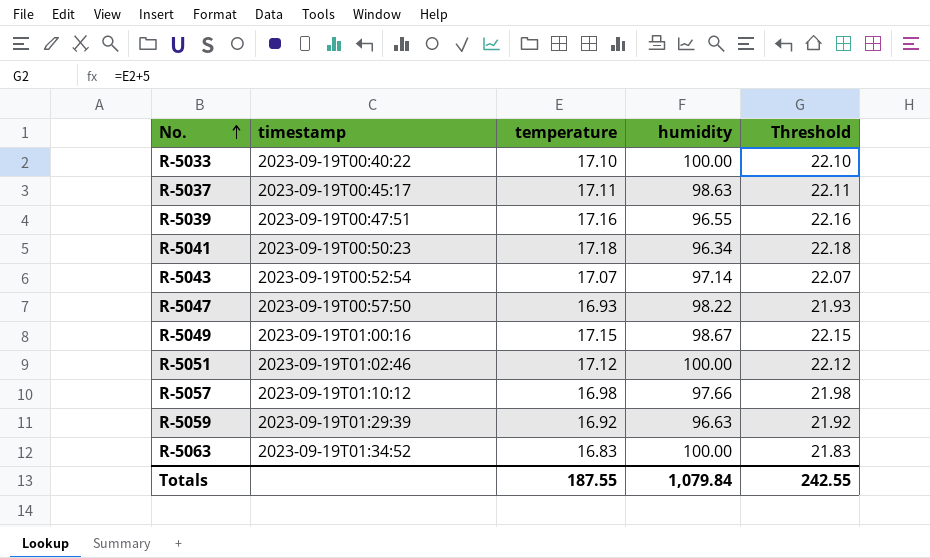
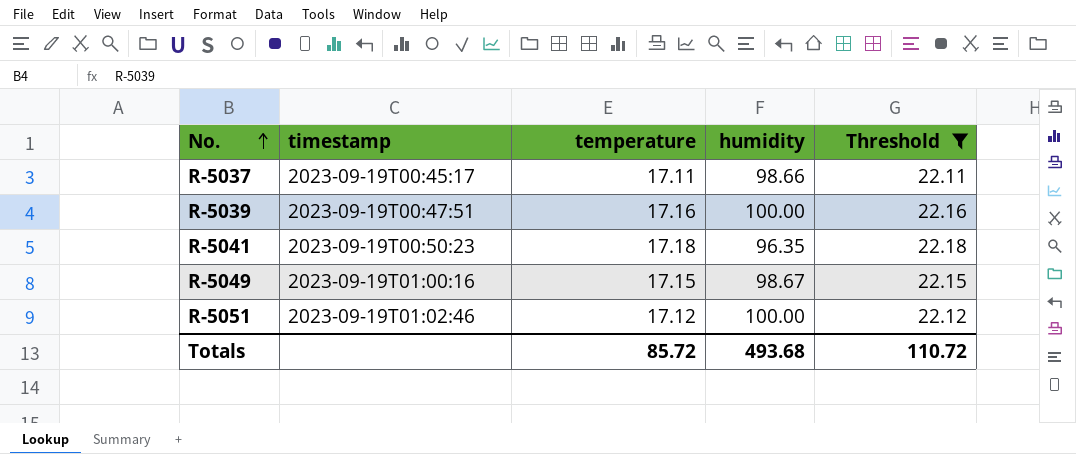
filter: none -> Threshold >= 22.11
R-5037 | humidity: 98.63 -> 98.66
R-5039 | humidity: 96.55 -> 100.00
R-5041 | humidity: 96.34 -> 96.35
Totals | temperature: 187.55 -> 85.72
Totals | humidity: 1,079.84 -> 493.68
Totals | Threshold: 242.55 -> 110.72

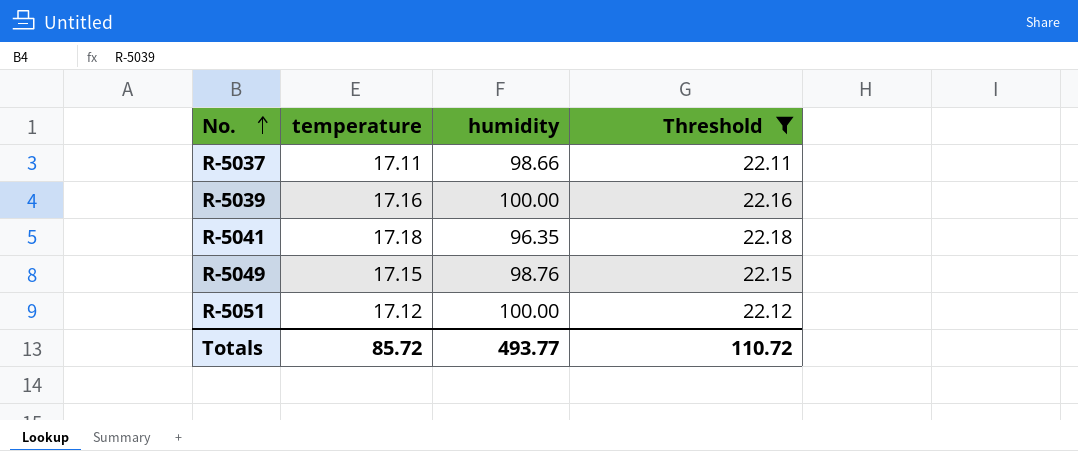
column timestamp | position: 2 -> none
R-5049 | humidity: 98.67 -> 98.76
Totals | humidity: 493.68 -> 493.77

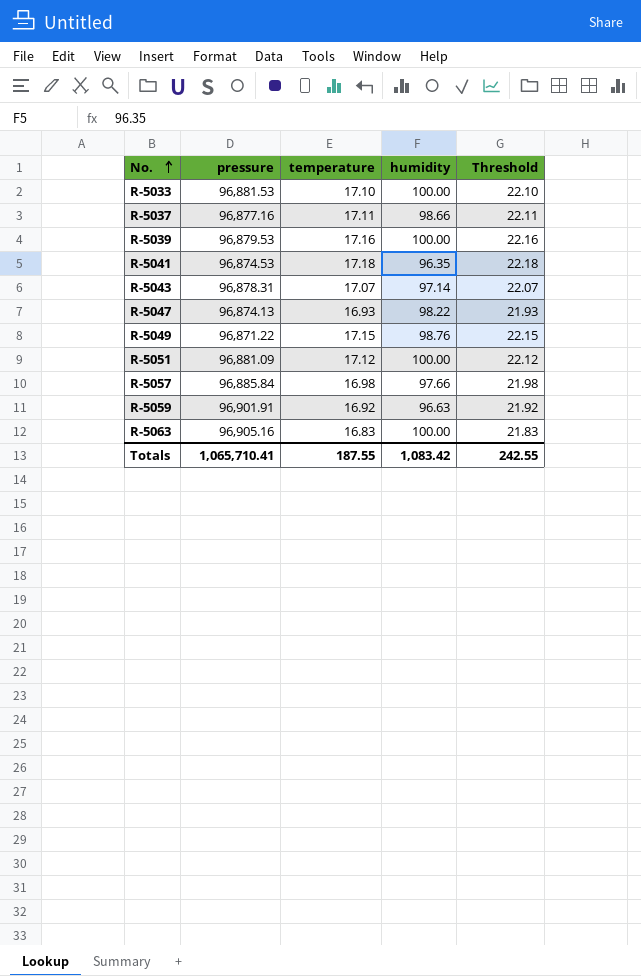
filter: Threshold >= 22.11 -> none
column pressure | position: none -> 2
Totals | temperature: 85.72 -> 187.55
Totals | humidity: 493.77 -> 1,083.42
Totals | Threshold: 110.72 -> 242.55

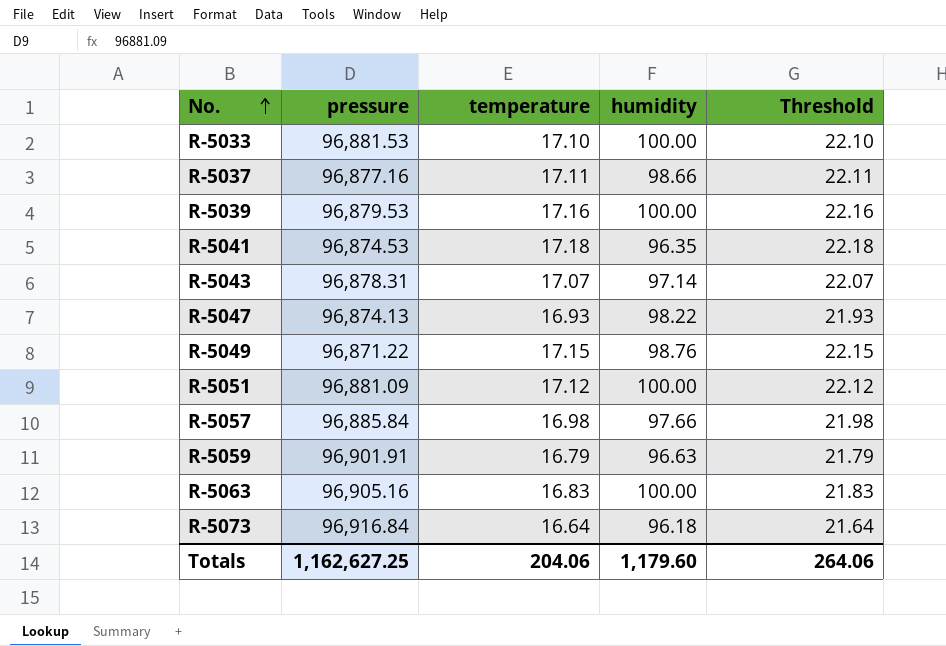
R-5059 | temperature: 16.92 -> 16.79
R-5059 | Threshold: 21.92 -> 21.79
row R-5073: none -> 96,916.84 | 16.64 | 96.18 | 21.64
Totals | pressure: 1,065,710.41 -> 1,162,627.25
Totals | temperature: 187.55 -> 204.06
Totals | humidity: 1,083.42 -> 1,179.60
Totals | Threshold: 242.55 -> 264.06

